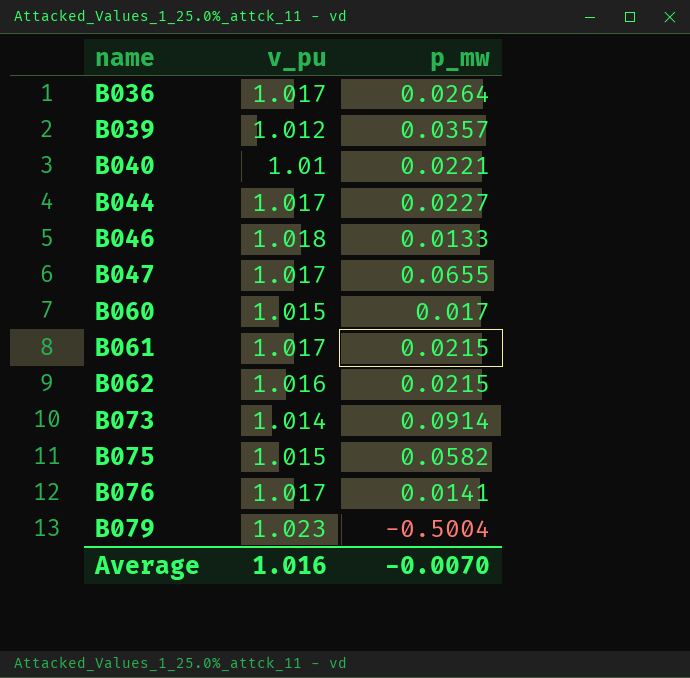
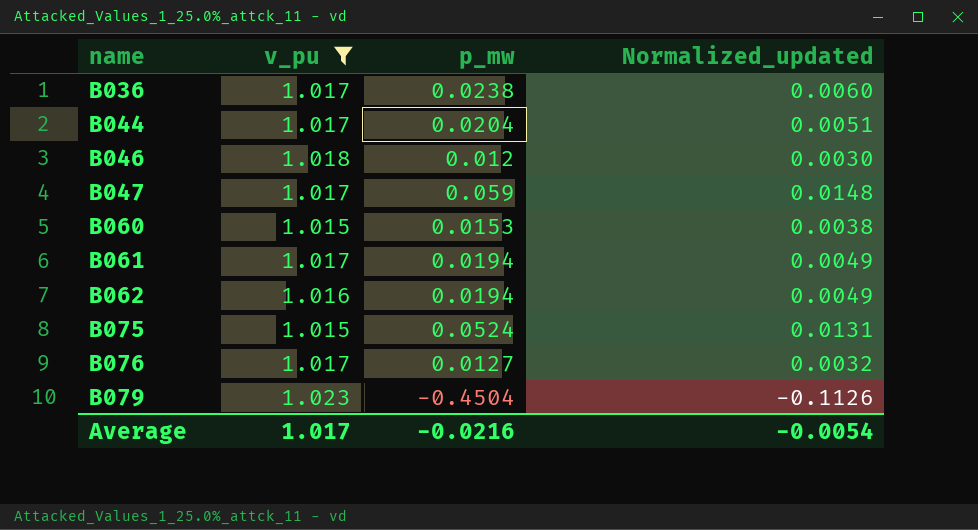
filter: none -> v_pu >= 1.015
column Normalized_updated | formula: none -> [p_mw] * 0.25
B036 | p_mw: 0.0264 -> 0.0238
B044 | p_mw: 0.0227 -> 0.0204
B046 | p_mw: 0.0133 -> 0.012
B047 | p_mw: 0.0655 -> 0.059
B060 | p_mw: 0.017 -> 0.0153
B061 | p_mw: 0.0215 -> 0.0194
B062 | p_mw: 0.0215 -> 0.0194
B075 | p_mw: 0.0582 -> 0.0524
B076 | p_mw: 0.0141 -> 0.0127
B079 | p_mw: -0.5004 -> -0.4504
Average | v_pu: 1.016 -> 1.017
Average | p_mw: -0.0070 -> -0.0216

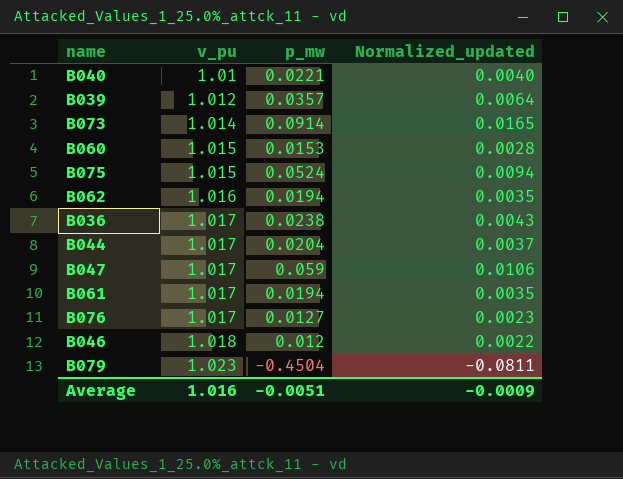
filter: v_pu >= 1.015 -> none
row order: name ascending -> v_pu ascending
column Normalized_updated | formula: [p_mw] * 0.25 -> [p_mw] * 0.18
Average | v_pu: 1.017 -> 1.016
Average | p_mw: -0.0216 -> -0.0051
Average | Normalized_updated: -0.0054 -> -0.0009

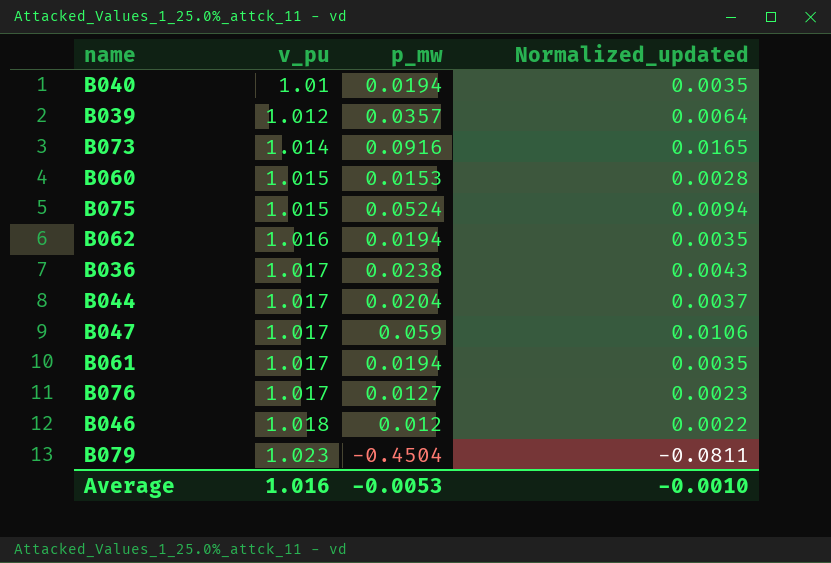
B040 | p_mw: 0.0221 -> 0.0194
B040 | Normalized_updated: 0.0040 -> 0.0035
B073 | p_mw: 0.0914 -> 0.0916
Average | p_mw: -0.0051 -> -0.0053
Average | Normalized_updated: -0.0009 -> -0.0010

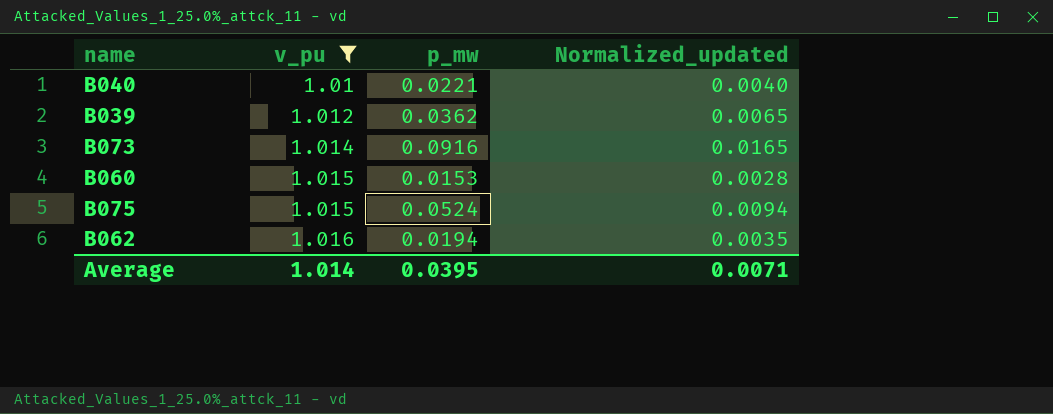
filter: none -> v_pu <= 1.016
B040 | p_mw: 0.0194 -> 0.0221
B040 | Normalized_updated: 0.0035 -> 0.0040
B039 | p_mw: 0.0357 -> 0.0362
B039 | Normalized_updated: 0.0064 -> 0.0065
Average | v_pu: 1.016 -> 1.014
Average | p_mw: -0.0053 -> 0.0395
Average | Normalized_updated: -0.0010 -> 0.0071

